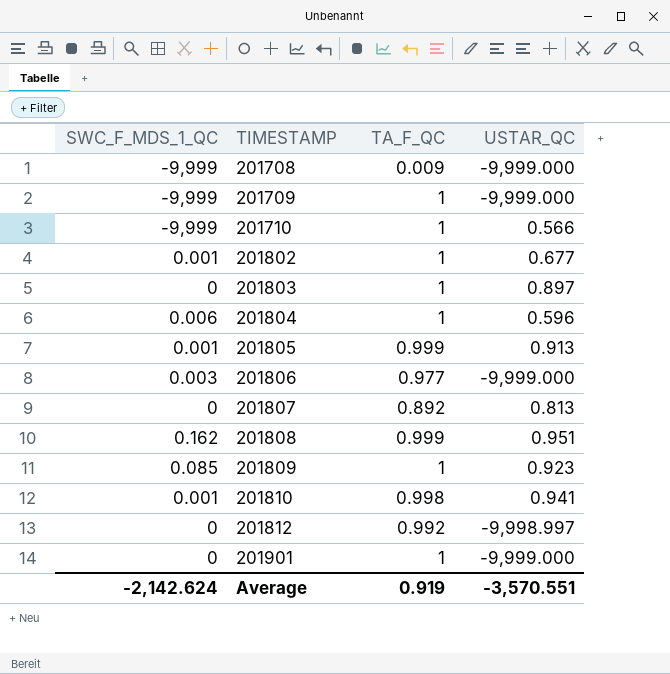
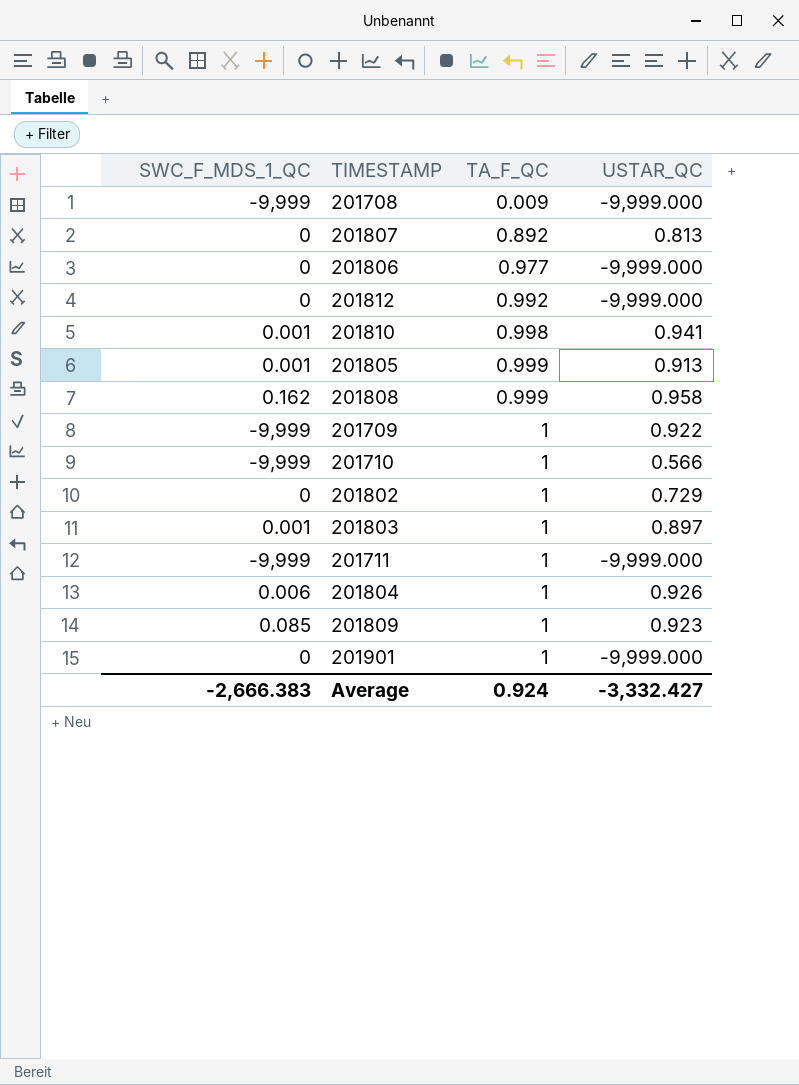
row order: TIMESTAMP ascending -> TA_F_QC ascending
201806 | SWC_F_MDS_1_QC: 0.003 -> 0
201812 | USTAR_QC: -9,998.997 -> -9,999.000
201808 | USTAR_QC: 0.951 -> 0.958
201709 | USTAR_QC: -9,999.000 -> 0.922
201802 | SWC_F_MDS_1_QC: 0.001 -> 0
201802 | USTAR_QC: 0.677 -> 0.729
201803 | SWC_F_MDS_1_QC: 0 -> 0.001
row 201711: none -> -9,999 | 1 | -9,999.000
201804 | USTAR_QC: 0.596 -> 0.926
Average | SWC_F_MDS_1_QC: -2,142.624 -> -2,666.383
Average | TA_F_QC: 0.919 -> 0.924
Average | USTAR_QC: -3,570.551 -> -3,332.427

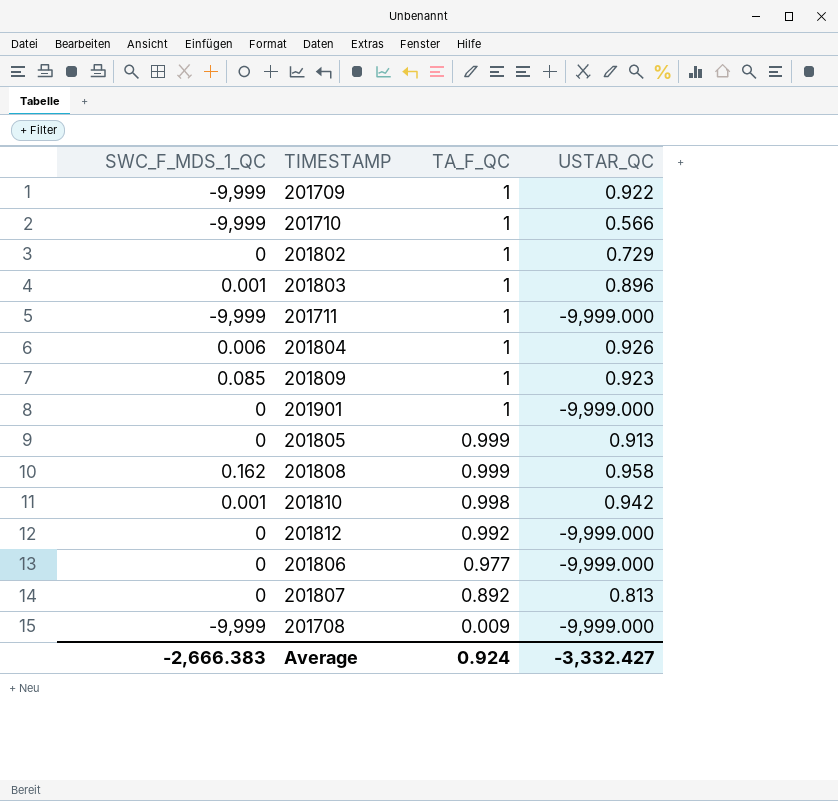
row order: TA_F_QC ascending -> TA_F_QC descending
201803 | USTAR_QC: 0.897 -> 0.896
201805 | SWC_F_MDS_1_QC: 0.001 -> 0
201810 | USTAR_QC: 0.941 -> 0.942

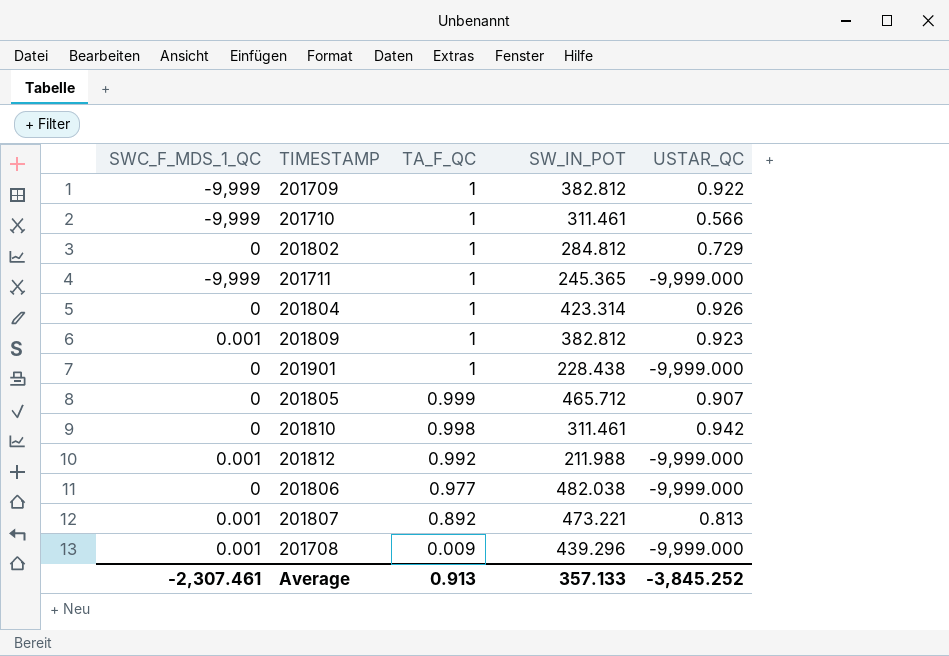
column SW_IN_POT | position: none -> 4
row 201803: 0.001 | 1 | 0.896 -> none
row 201808: 0.162 | 0.999 | 0.958 -> none
201804 | SWC_F_MDS_1_QC: 0.006 -> 0
201809 | SWC_F_MDS_1_QC: 0.085 -> 0.001
201805 | USTAR_QC: 0.913 -> 0.907
201810 | SWC_F_MDS_1_QC: 0.001 -> 0
201812 | SWC_F_MDS_1_QC: 0 -> 0.001
201807 | SWC_F_MDS_1_QC: 0 -> 0.001
201708 | SWC_F_MDS_1_QC: -9,999 -> 0.001
Average | SWC_F_MDS_1_QC: -2,666.383 -> -2,307.461
Average | TA_F_QC: 0.924 -> 0.913
Average | USTAR_QC: -3,332.427 -> -3,845.252

